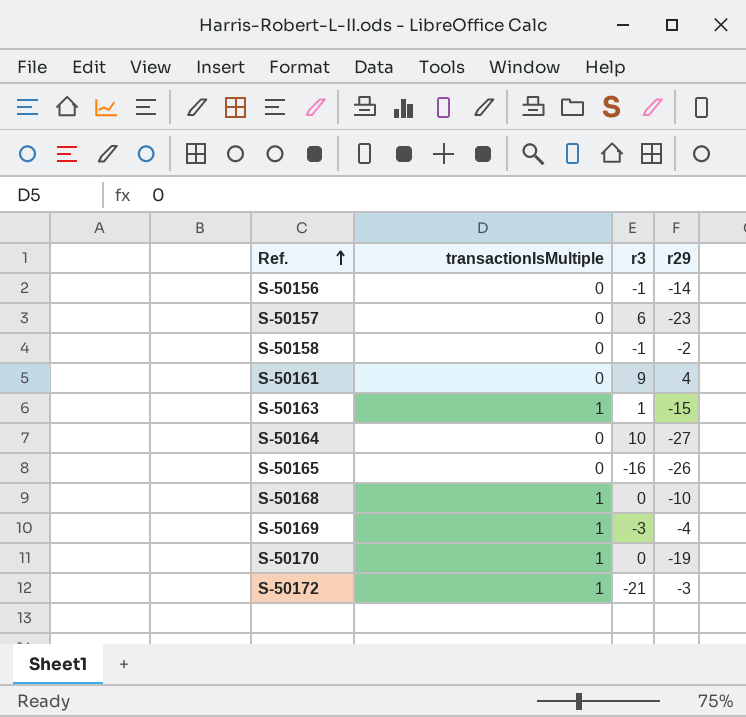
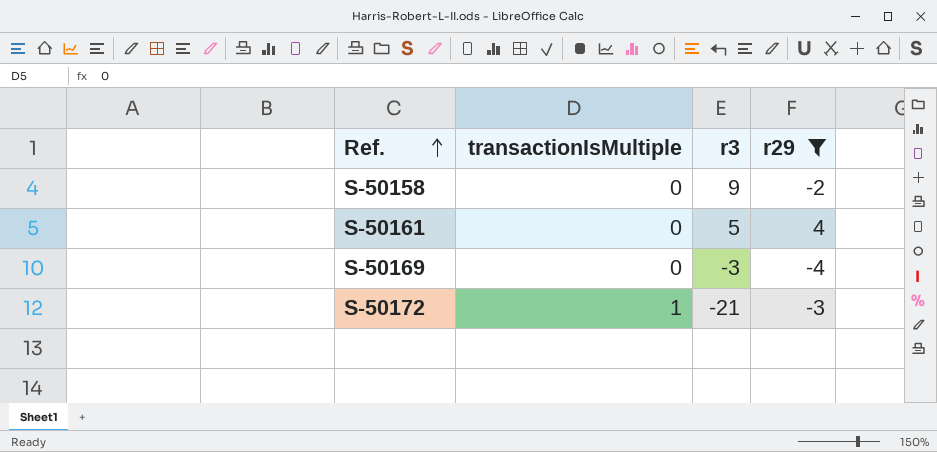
filter: none -> r29 >= -4
S-50158 | r3: -1 -> 9
S-50161 | r3: 9 -> 5
S-50169 | transactionIsMultiple: 1 -> 0

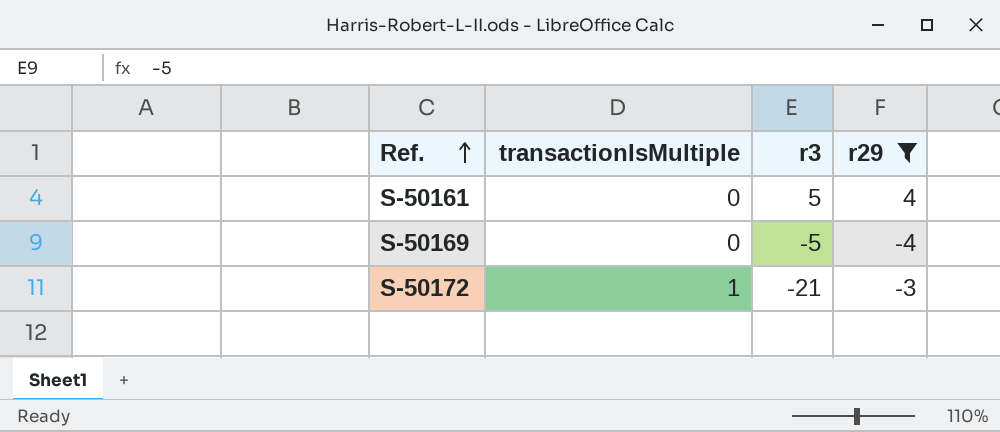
row S-50158: 0 | 9 | -2 -> none
S-50169 | r3: -3 -> -5

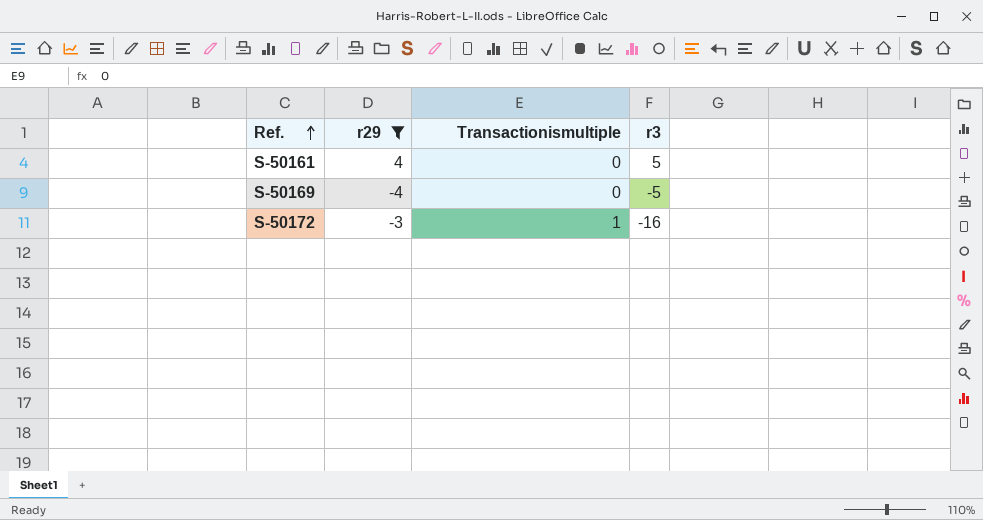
column r29 | position: 4 -> 2
column name: transactionIsMultiple -> Transactionismultiple
S-50172 | r3: -21 -> -16

